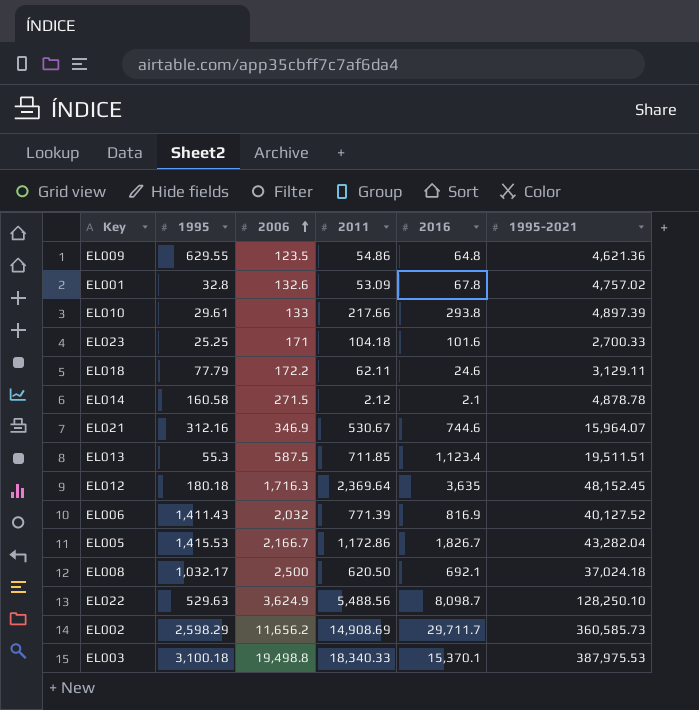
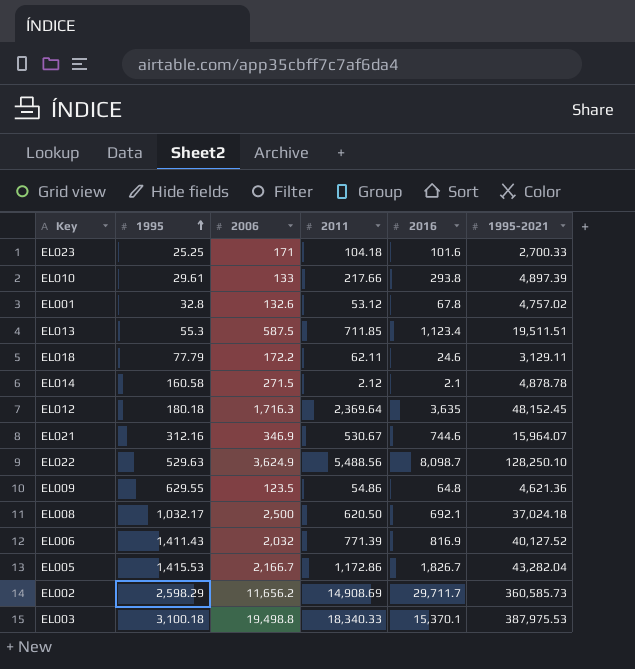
row order: 2006 ascending -> 1995 ascending
EL001 | 2011: 53.09 -> 53.12

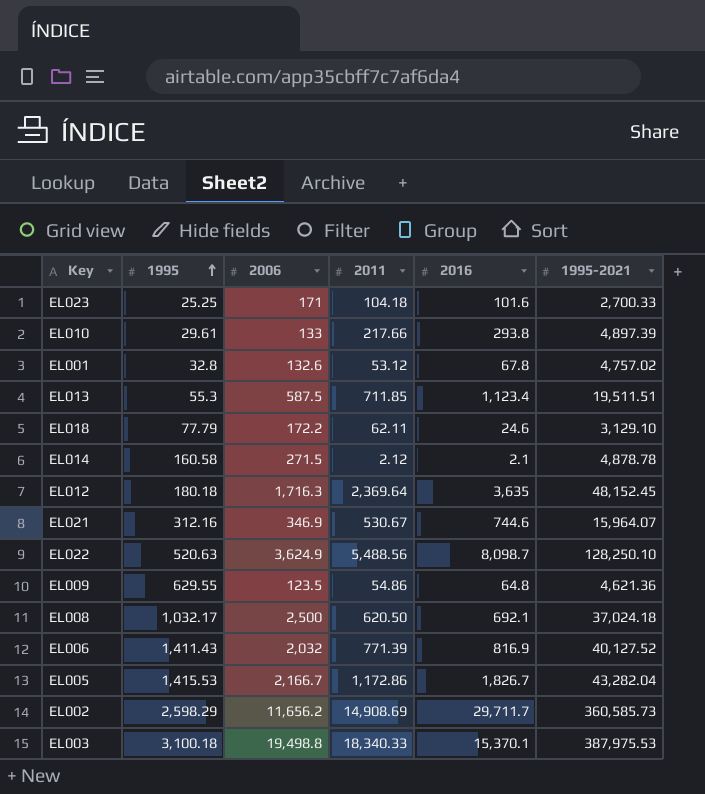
EL018 | 1995-2021: 3,129.11 -> 3,129.10
EL022 | 1995: 529.63 -> 520.63

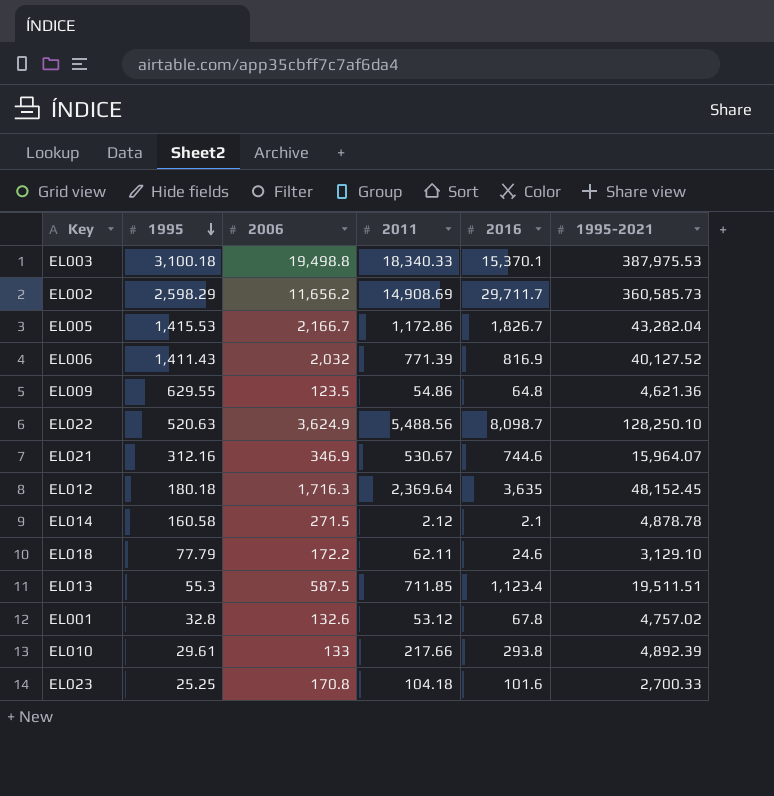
row order: 1995 ascending -> 1995 descending
row EL008: 1,032.17 | 2,500 | 620.50 | 692.1 | 37,024.18 -> none
EL010 | 1995-2021: 4,897.39 -> 4,892.39
EL023 | 2006: 171 -> 170.8

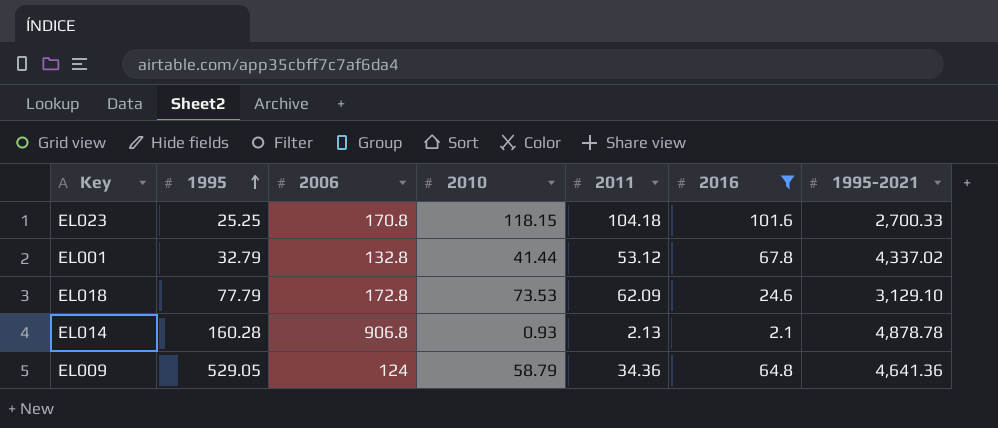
filter: none -> 2016 <= 101.6
row order: 1995 descending -> 1995 ascending
column 2010 | position: none -> 4
EL001 | 1995: 32.8 -> 32.79
EL001 | 2006: 132.6 -> 132.8
EL001 | 1995-2021: 4,757.02 -> 4,337.02
EL018 | 2006: 172.2 -> 172.8
EL018 | 2011: 62.11 -> 62.09
EL014 | 1995: 160.58 -> 160.28
EL014 | 2006: 271.5 -> 906.8
EL014 | 2011: 2.12 -> 2.13
EL009 | 1995: 629.55 -> 529.05
EL009 | 2006: 123.5 -> 124
EL009 | 2011: 54.86 -> 34.36
EL009 | 1995-2021: 4,621.36 -> 4,641.36

